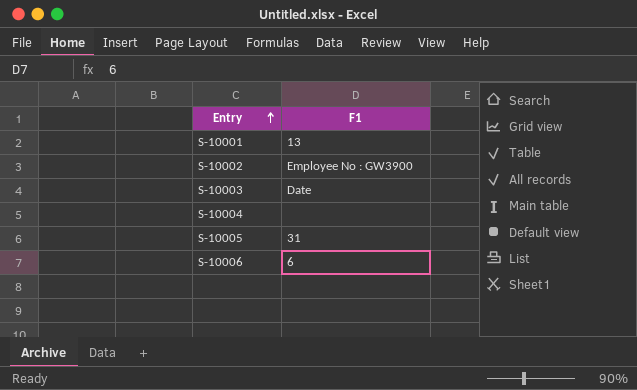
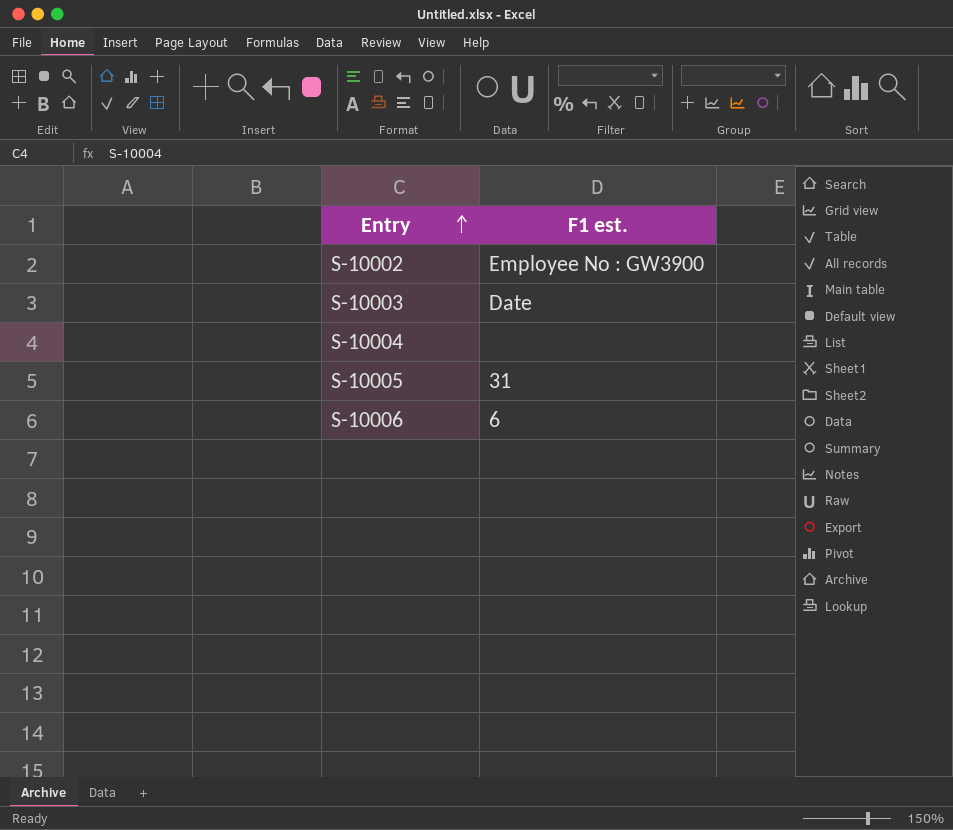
column name: F1 -> F1 est.
row S-10001: 13 -> none

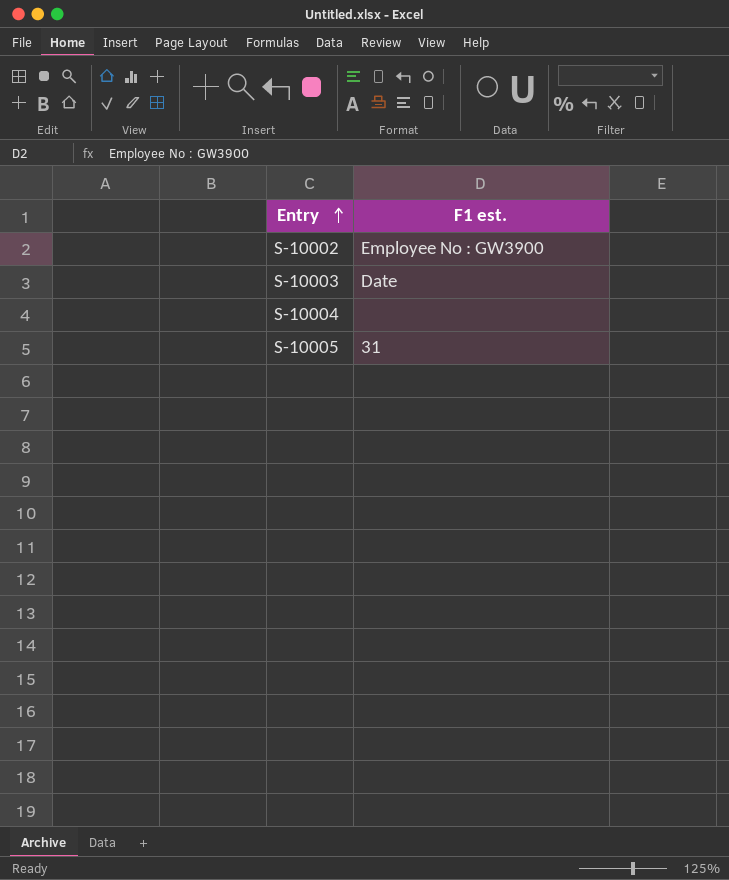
row S-10006: 6 -> none

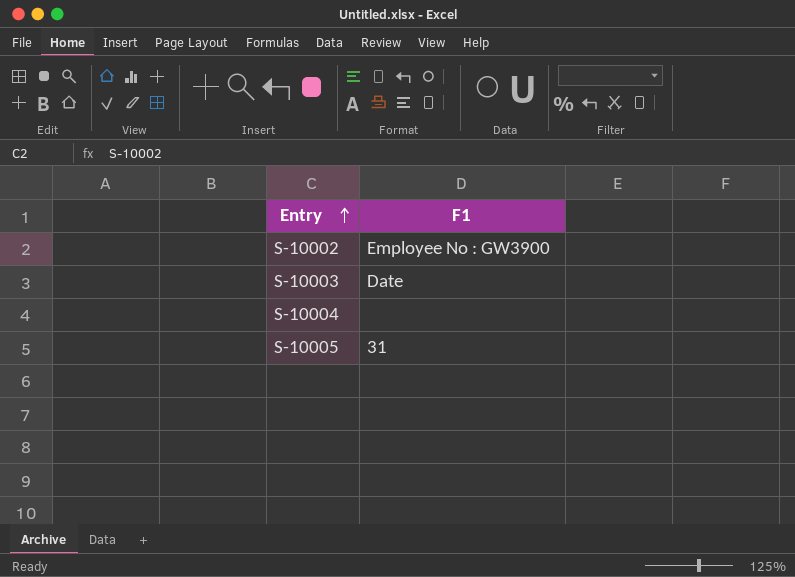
column name: F1 est. -> F1

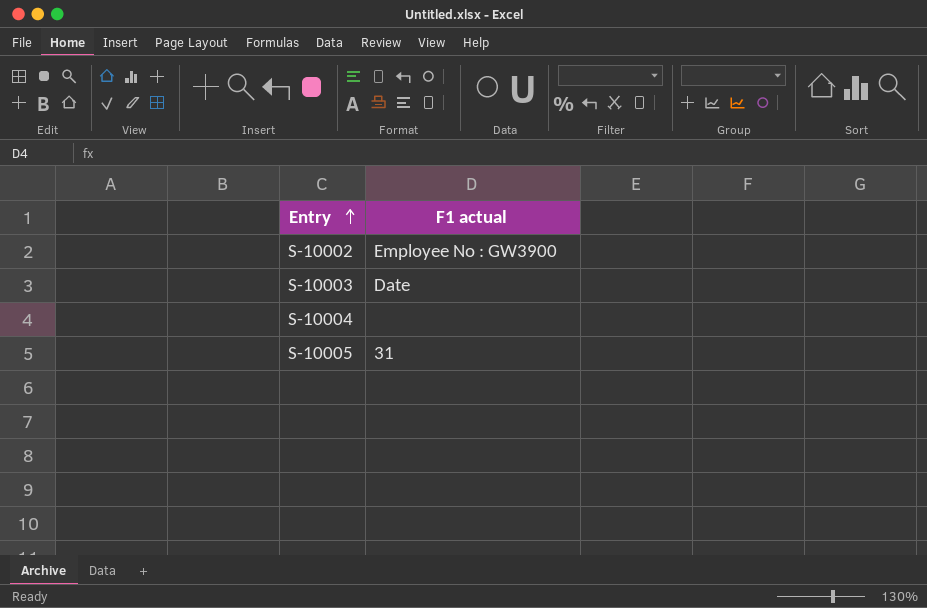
column name: F1 -> F1 actual

